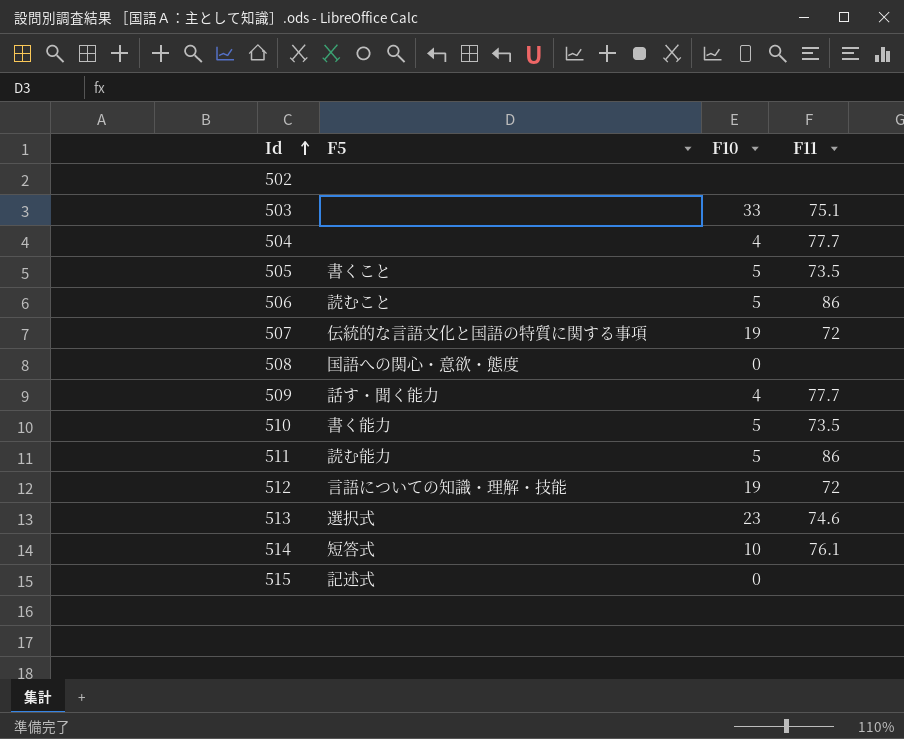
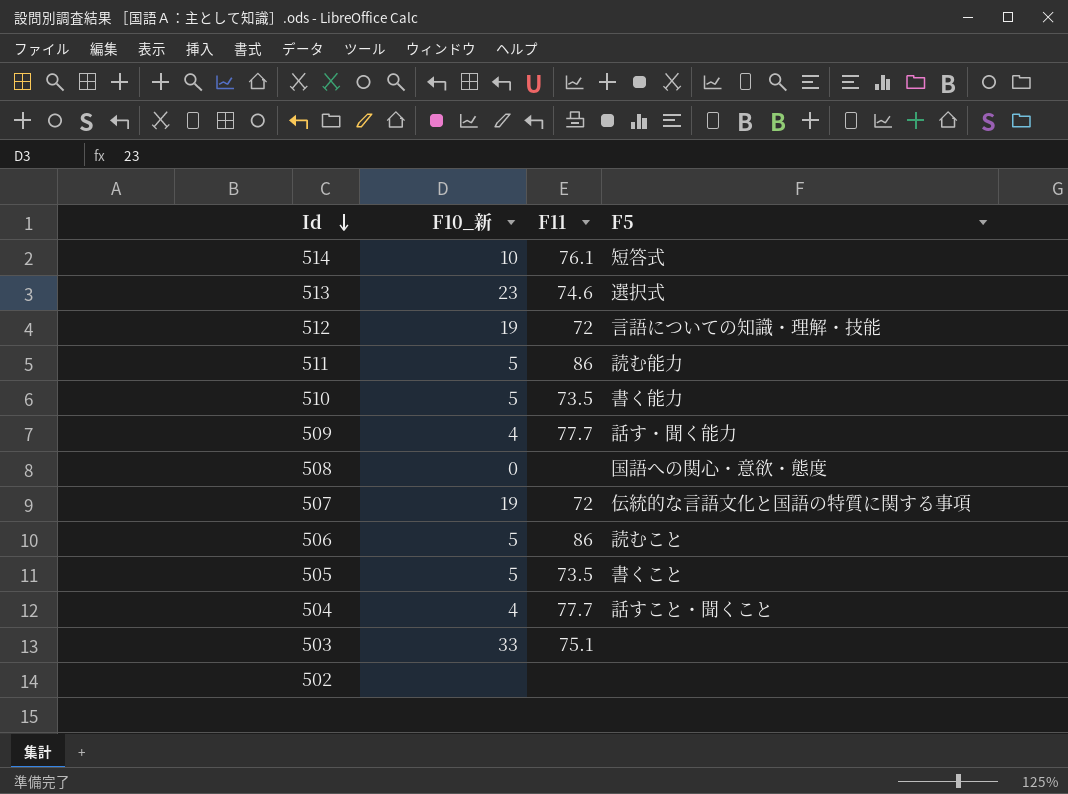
row order: Id ascending -> Id descending
column name: F10 -> F10_新
column F5 | position: 2 -> 4
row 515: 記述式 | 0 | none -> none
504 | F5: none -> 話すこと・聞くこと

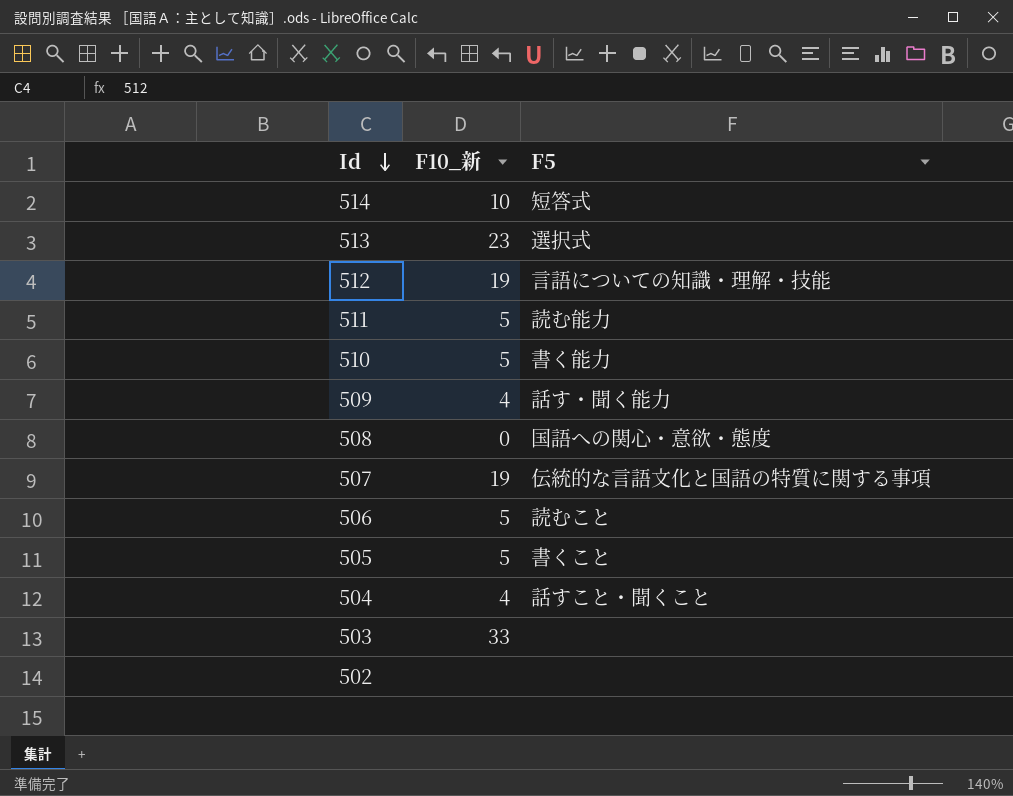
column F11 | position: 3 -> none

